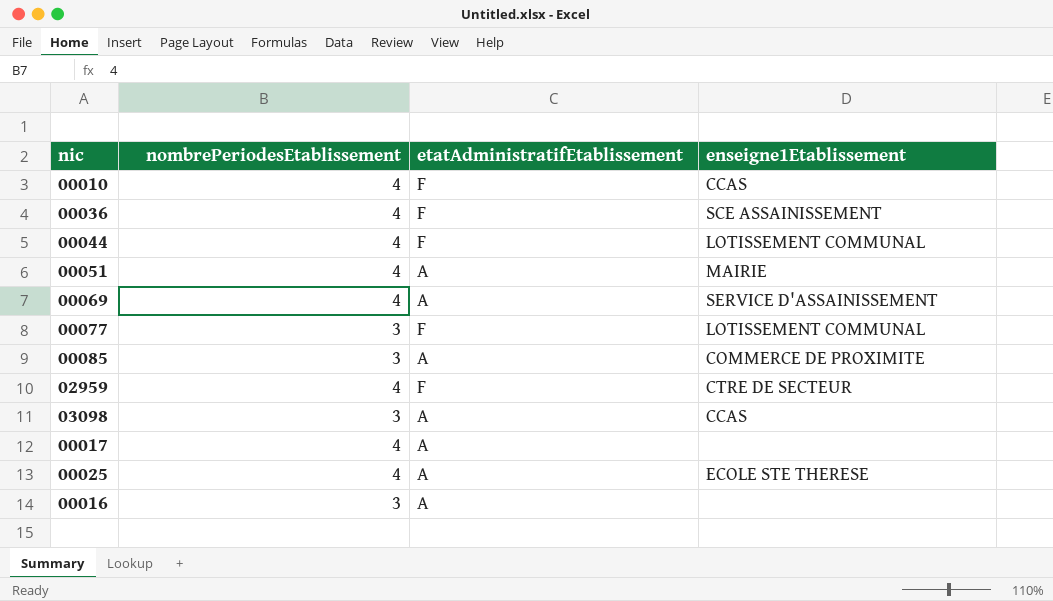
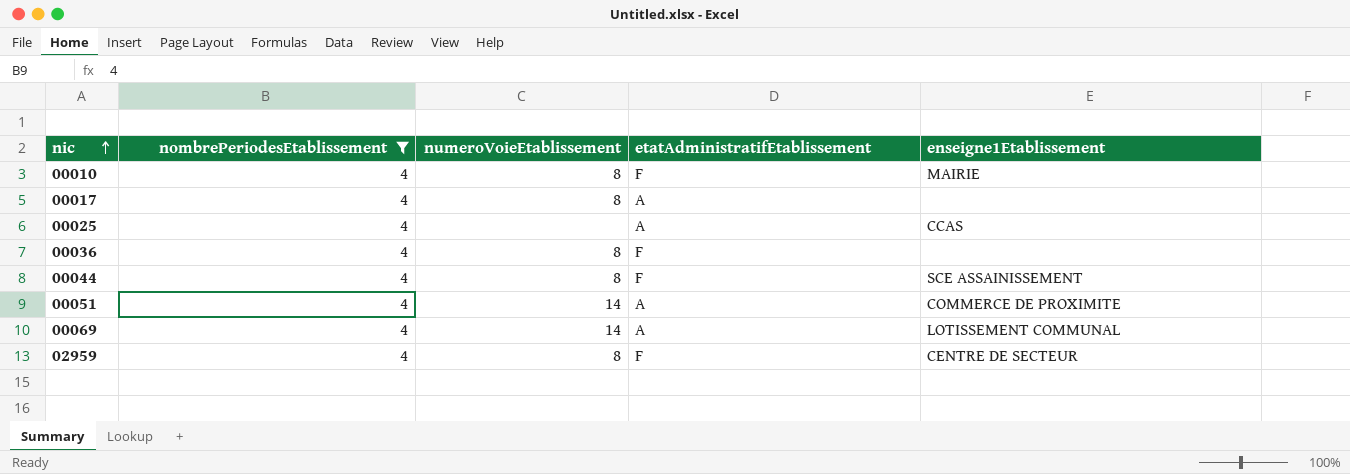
filter: none -> nombrePeriodesEtablissement = 4
row order: none -> nic ascending
column numeroVoieEtablissement | position: none -> 3
00010 | enseigne1Etablissement: CCAS -> MAIRIE
00025 | enseigne1Etablissement: ECOLE STE THERESE -> CCAS
00036 | enseigne1Etablissement: SCE ASSAINISSEMENT -> none
00044 | enseigne1Etablissement: LOTISSEMENT COMMUNAL -> SCE ASSAINISSEMENT
00051 | enseigne1Etablissement: MAIRIE -> COMMERCE DE PROXIMITE
00069 | enseigne1Etablissement: SERVICE D'ASSAINISSEMENT -> LOTISSEMENT COMMUNAL
02959 | enseigne1Etablissement: CTRE DE SECTEUR -> CENTRE DE SECTEUR

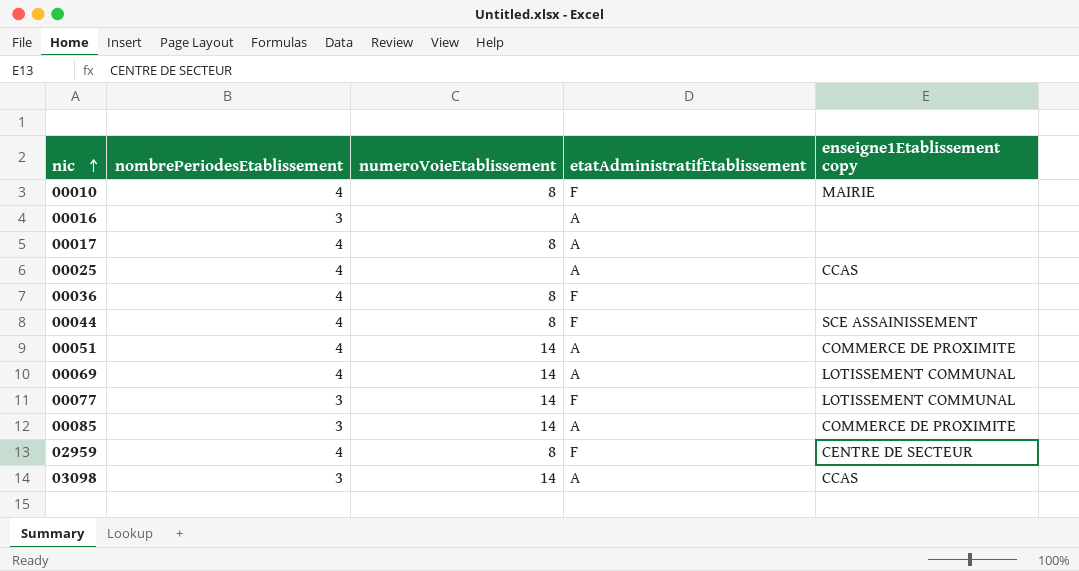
filter: nombrePeriodesEtablissement = 4 -> none
column name: enseigne1Etablissement -> enseigne1Etablissement copy

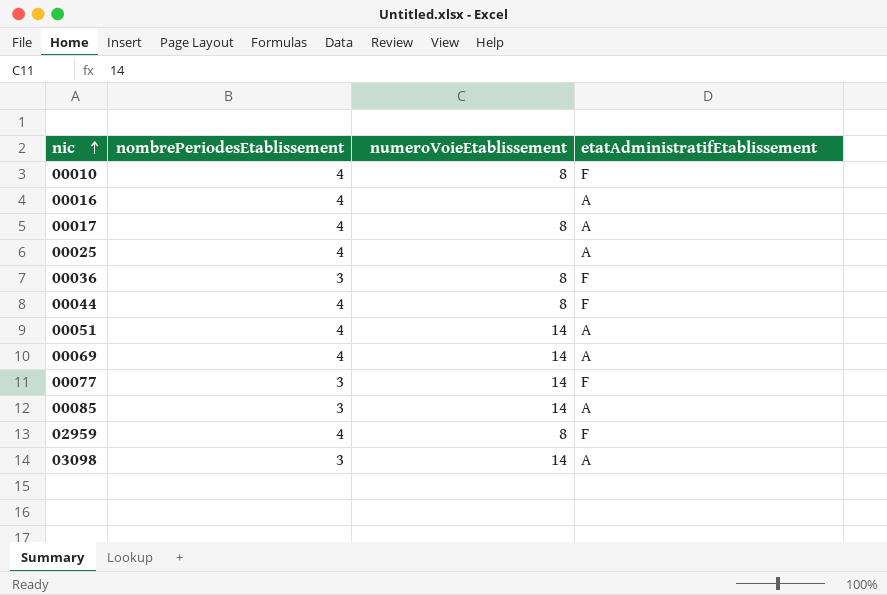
column enseigne1Etablissement copy | position: 5 -> none
00016 | nombrePeriodesEtablissement: 3 -> 4
00036 | nombrePeriodesEtablissement: 4 -> 3

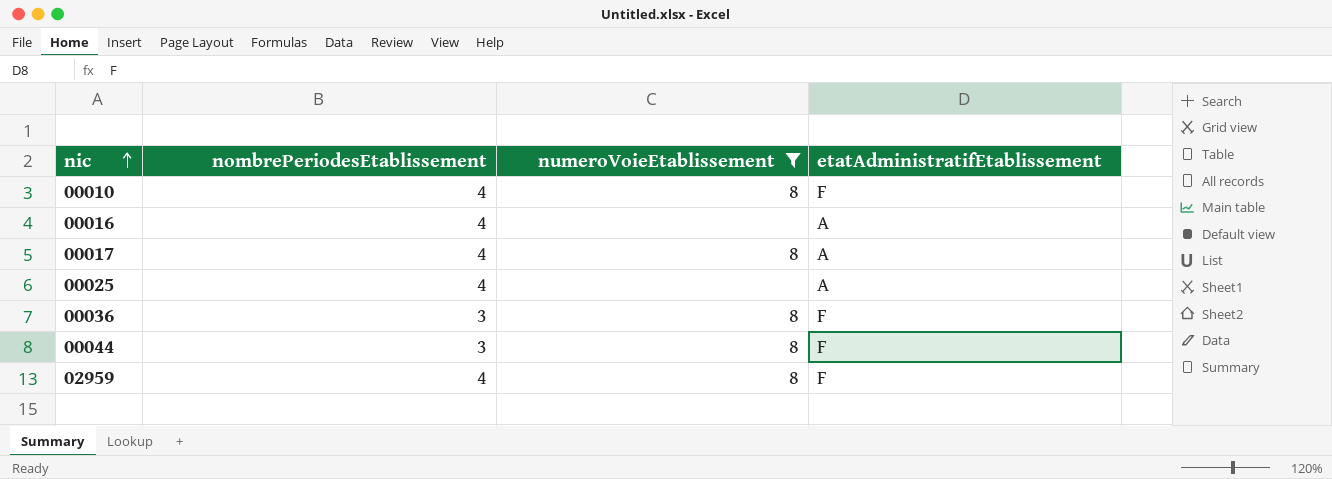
filter: none -> numeroVoieEtablissement != 14
00044 | nombrePeriodesEtablissement: 4 -> 3

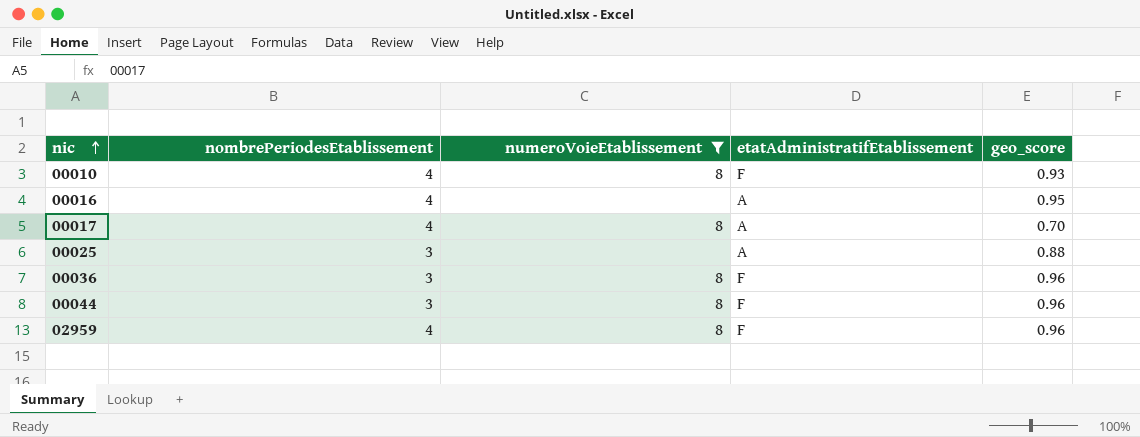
column geo_score | position: none -> 5
00025 | nombrePeriodesEtablissement: 4 -> 3

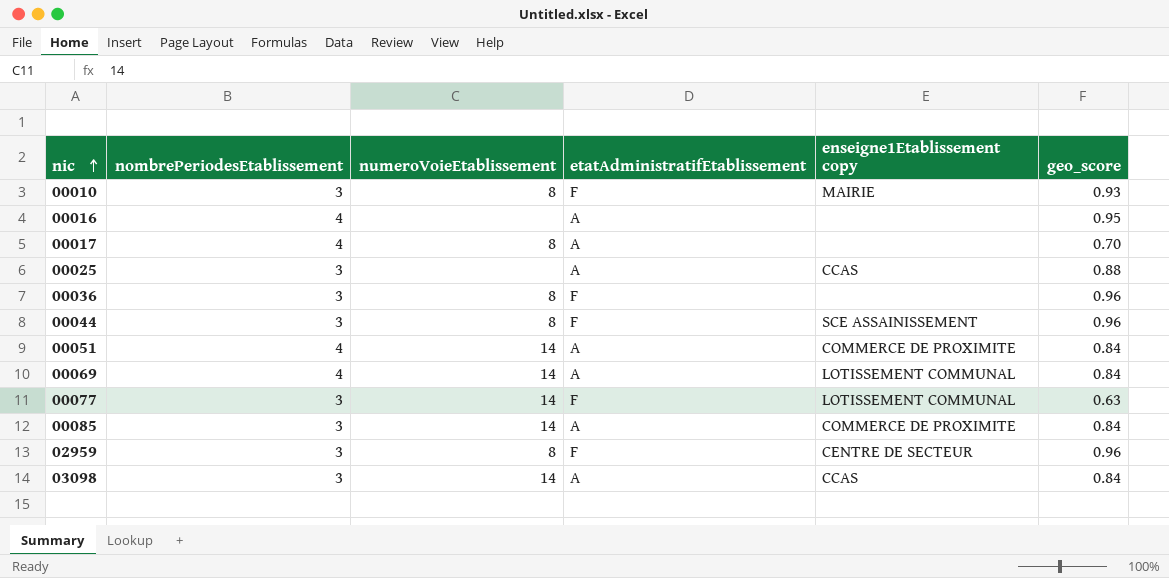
filter: numeroVoieEtablissement != 14 -> none
column enseigne1Etablissement copy | position: none -> 5
00010 | nombrePeriodesEtablissement: 4 -> 3
02959 | nombrePeriodesEtablissement: 4 -> 3

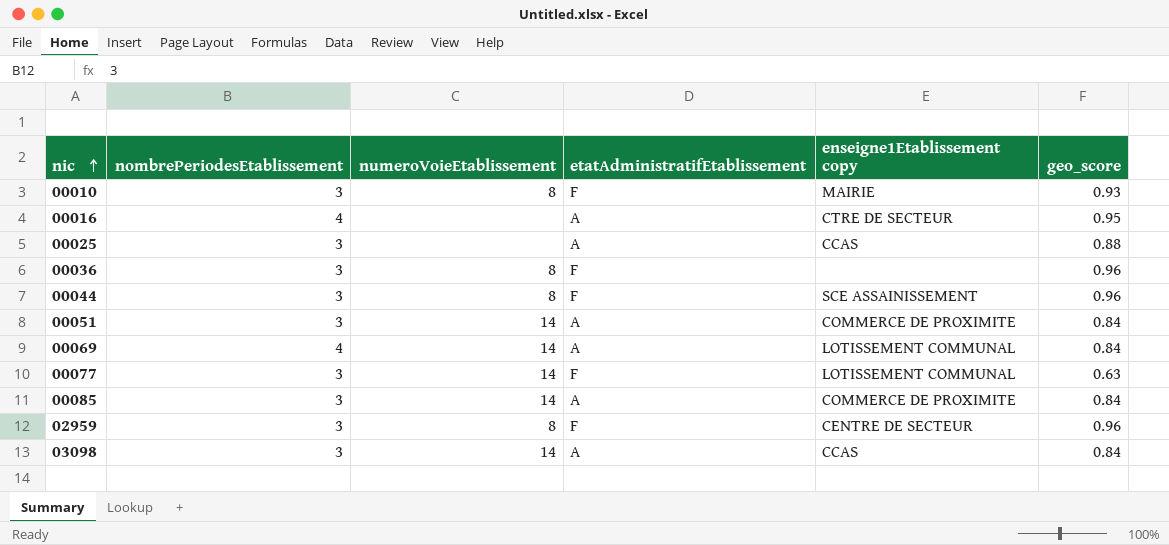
row 00017: 4 | 8 | A | none | 0.70 -> none
00016 | enseigne1Etablissement copy: none -> CTRE DE SECTEUR
00051 | nombrePeriodesEtablissement: 4 -> 3

